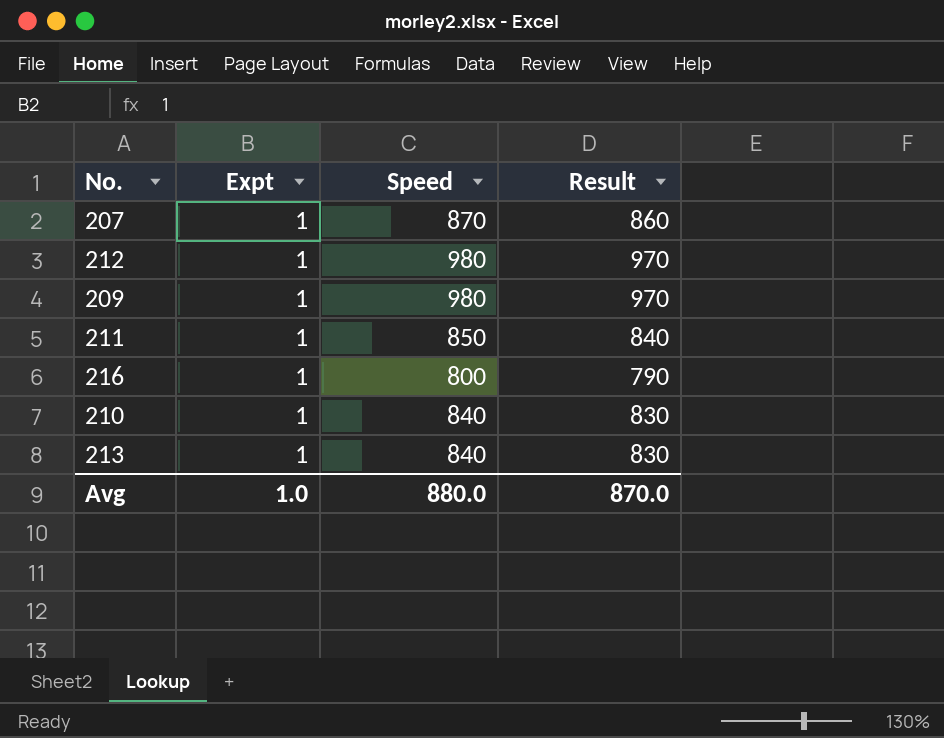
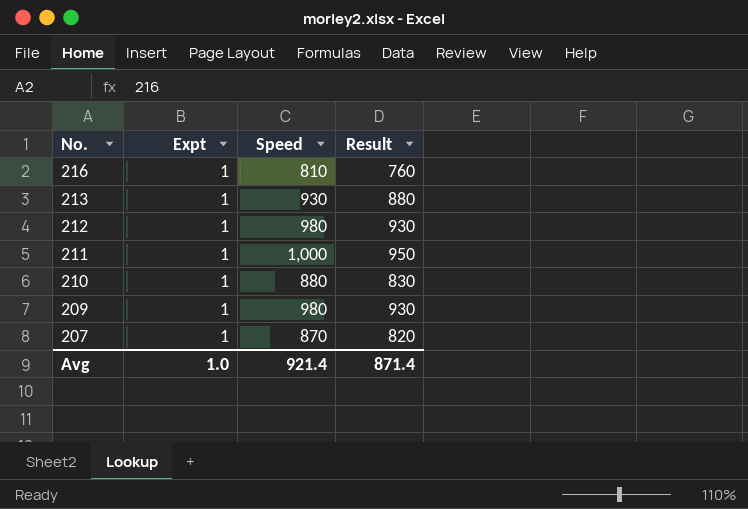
row order: none -> No. descending
column Result | formula: [Speed] - 10 -> [Speed] - 50
216 | Speed: 800 -> 810
213 | Speed: 840 -> 930
211 | Speed: 850 -> 1,000
210 | Speed: 840 -> 880
Avg | Speed: 880.0 -> 921.4
Avg | Result: 870.0 -> 871.4

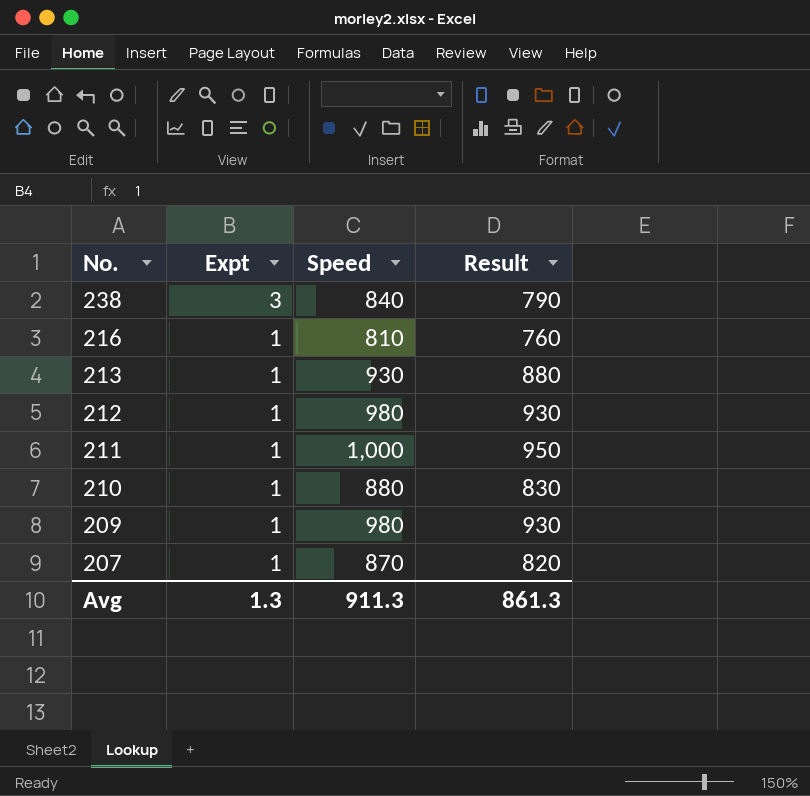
row 238: none -> 3 | 840 | 790
Avg | Expt: 1.0 -> 1.3
Avg | Speed: 921.4 -> 911.3
Avg | Result: 871.4 -> 861.3

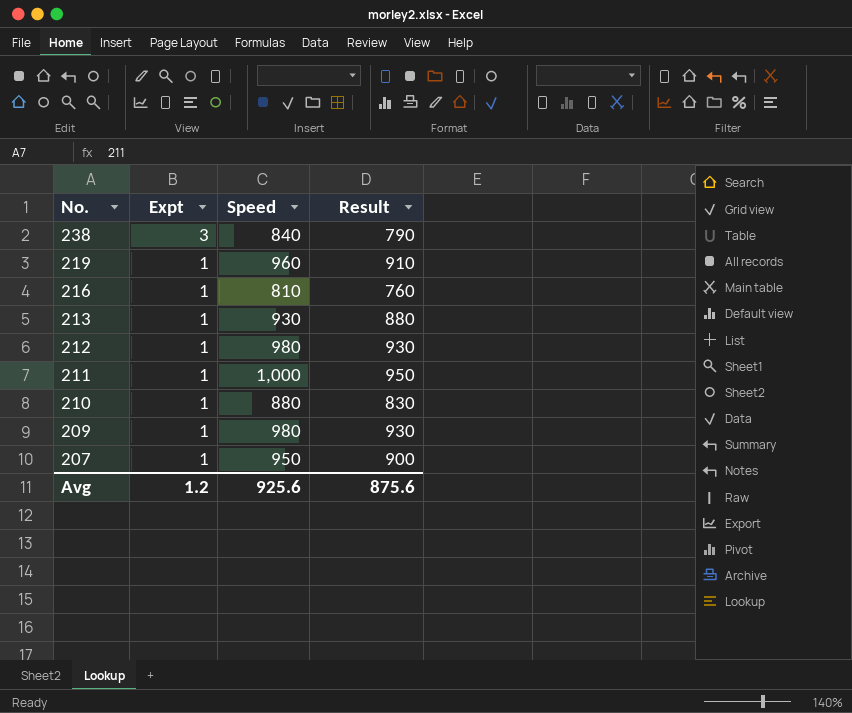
row 219: none -> 1 | 960 | 910
207 | Speed: 870 -> 950
207 | Result: 820 -> 900
Avg | Expt: 1.3 -> 1.2
Avg | Speed: 911.3 -> 925.6
Avg | Result: 861.3 -> 875.6

